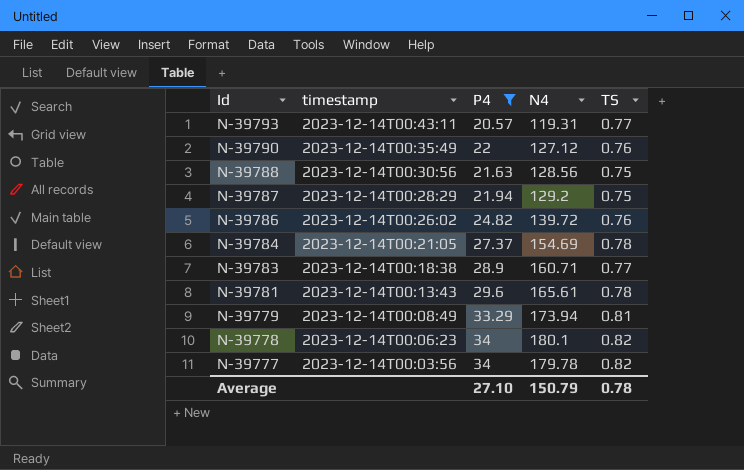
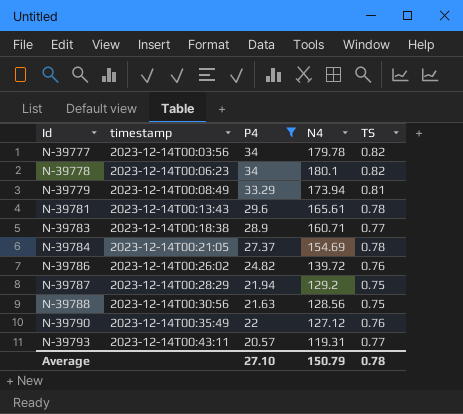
row order: Id descending -> Id ascending

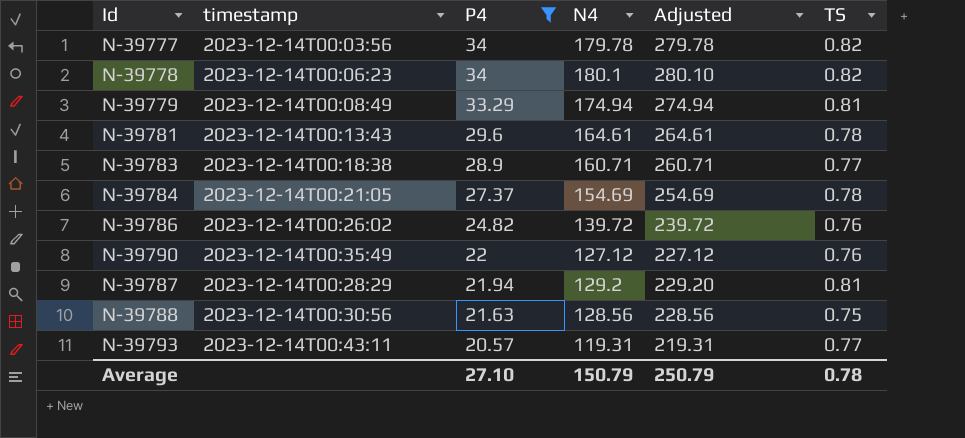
row order: Id ascending -> P4 descending
column Adjusted | formula: none -> [N4] + 100
N-39779 | N4: 173.94 -> 174.94
N-39781 | N4: 165.61 -> 164.61
N-39787 | TS: 0.75 -> 0.81

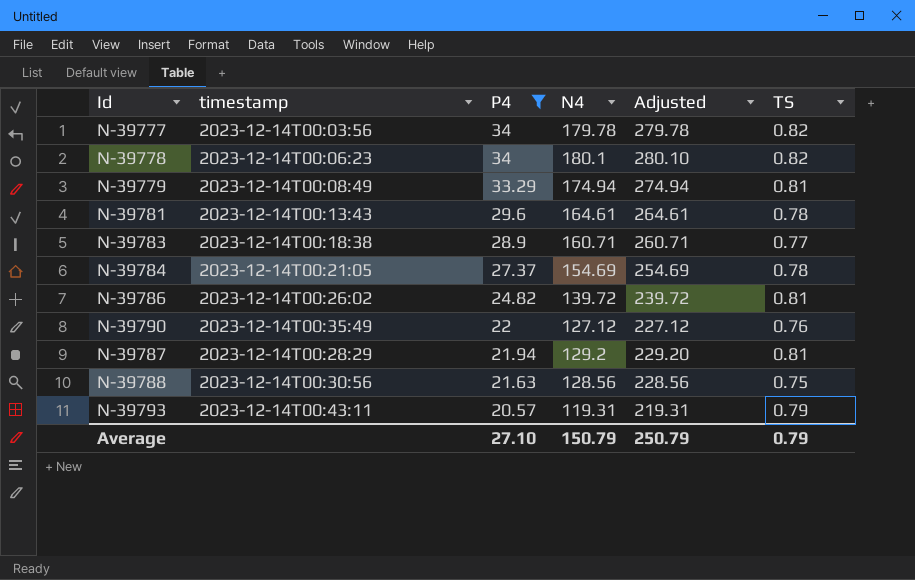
N-39786 | TS: 0.76 -> 0.81
N-39793 | TS: 0.77 -> 0.79
Average | TS: 0.78 -> 0.79

